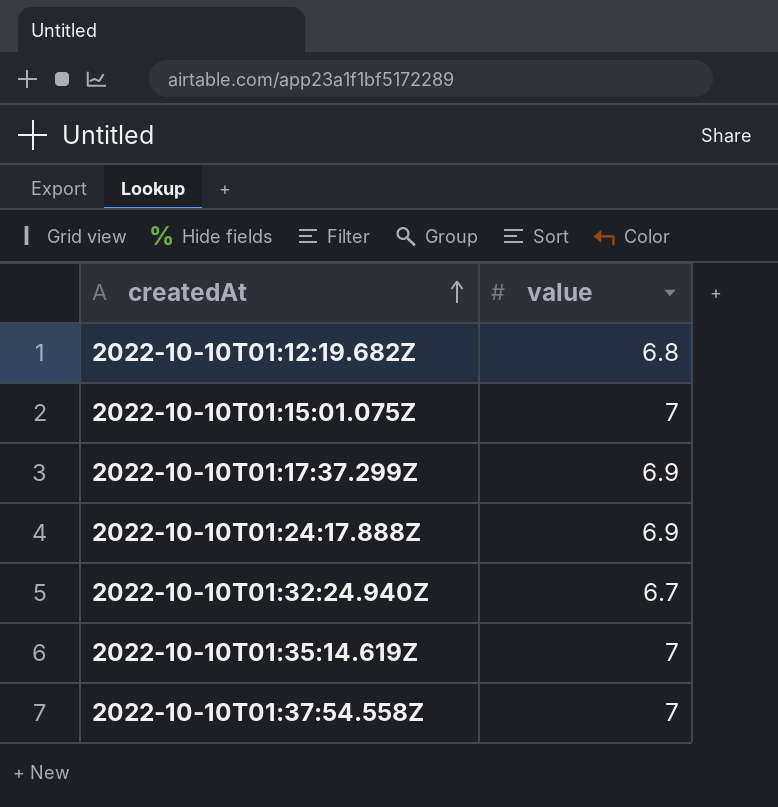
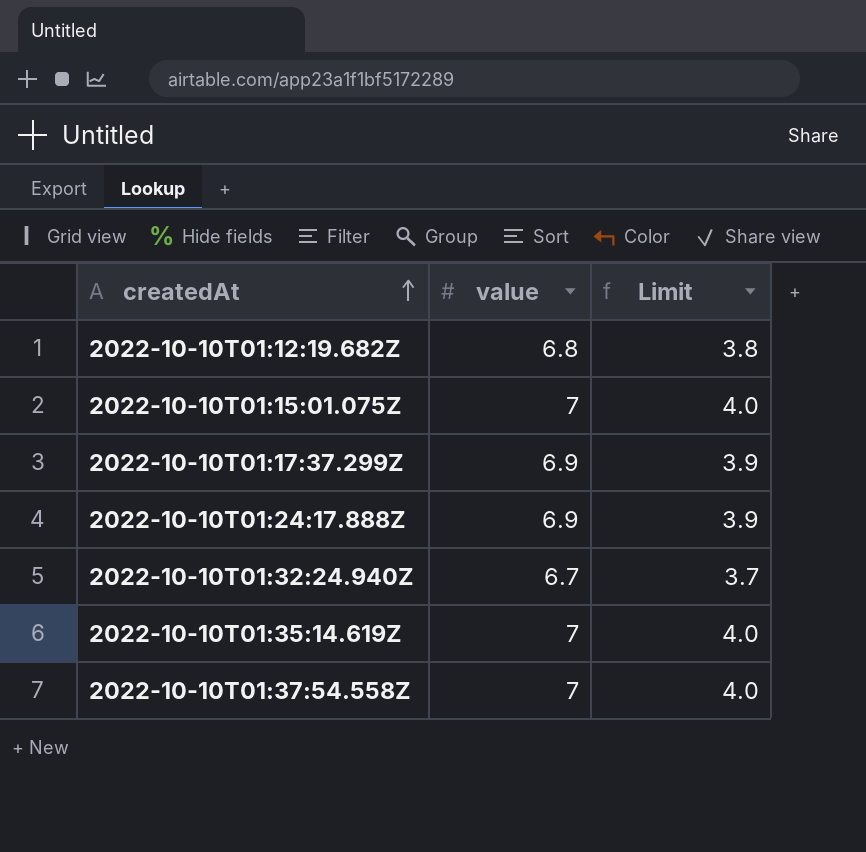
column Limit | formula: none -> [value] - 3

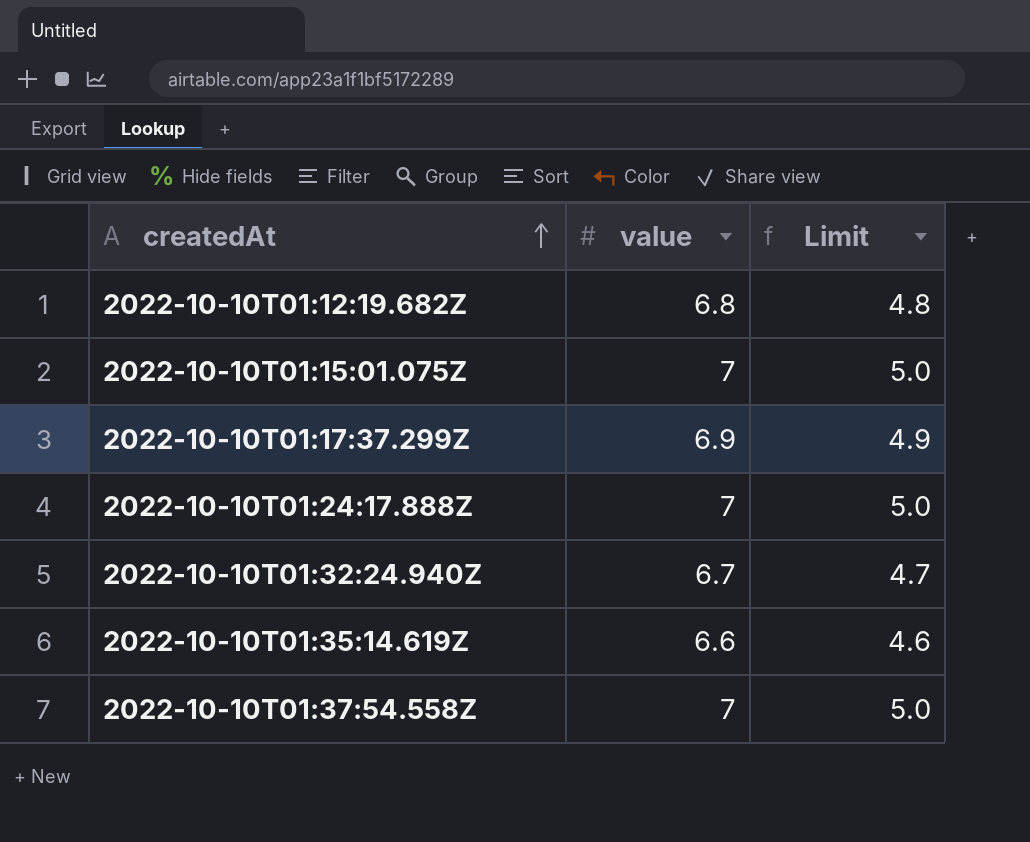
column Limit | formula: [value] - 3 -> [value] - 2
2022-10-10T01:24:17.888Z | value: 6.9 -> 7
2022-10-10T01:35:14.619Z | value: 7 -> 6.6

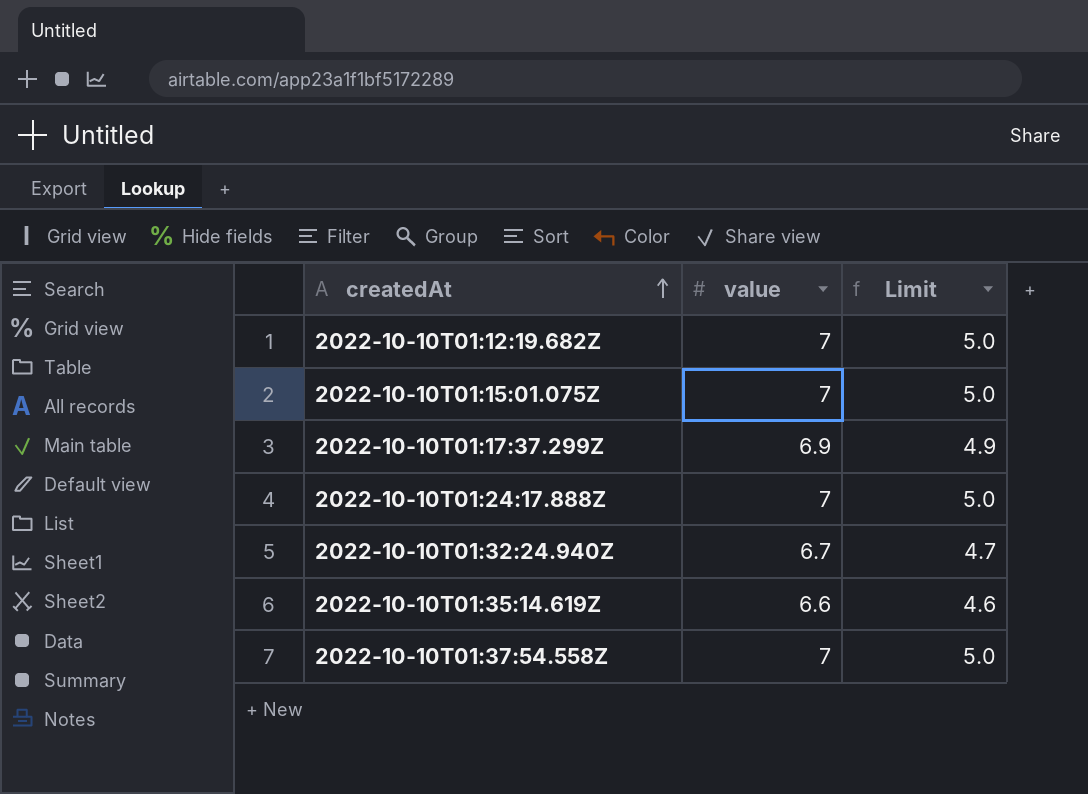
2022-10-10T01:12:19.682Z | value: 6.8 -> 7
2022-10-10T01:12:19.682Z | Limit: 4.8 -> 5.0

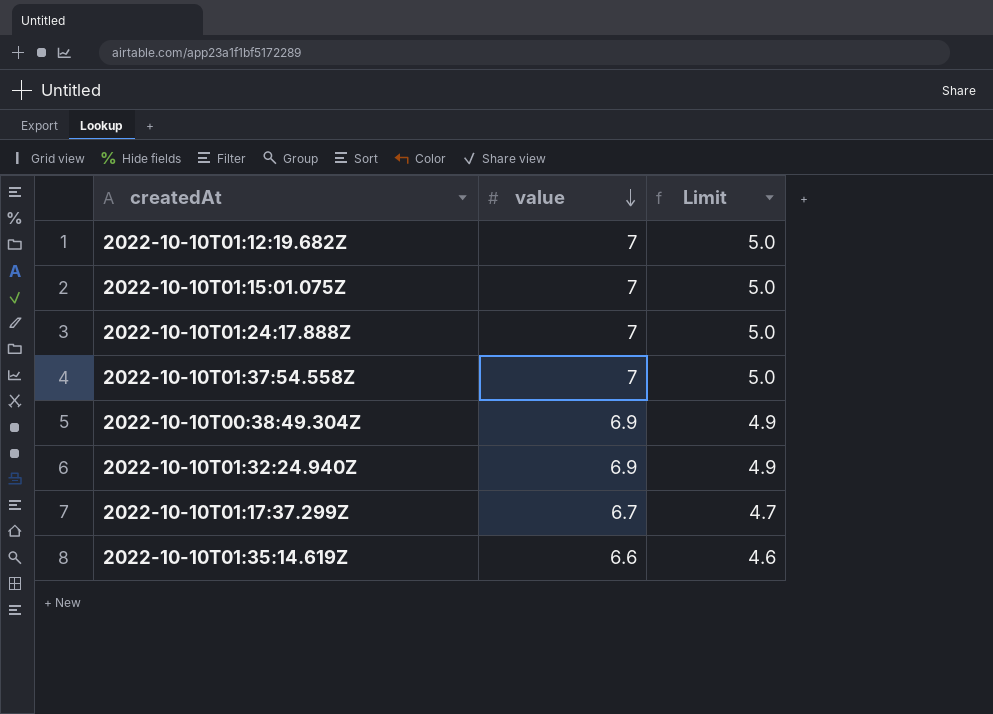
row order: createdAt ascending -> value descending
row 2022-10-10T00:38:49.304Z: none -> 6.9 | 4.9
2022-10-10T01:32:24.940Z | value: 6.7 -> 6.9
2022-10-10T01:32:24.940Z | Limit: 4.7 -> 4.9
2022-10-10T01:17:37.299Z | value: 6.9 -> 6.7
2022-10-10T01:17:37.299Z | Limit: 4.9 -> 4.7

